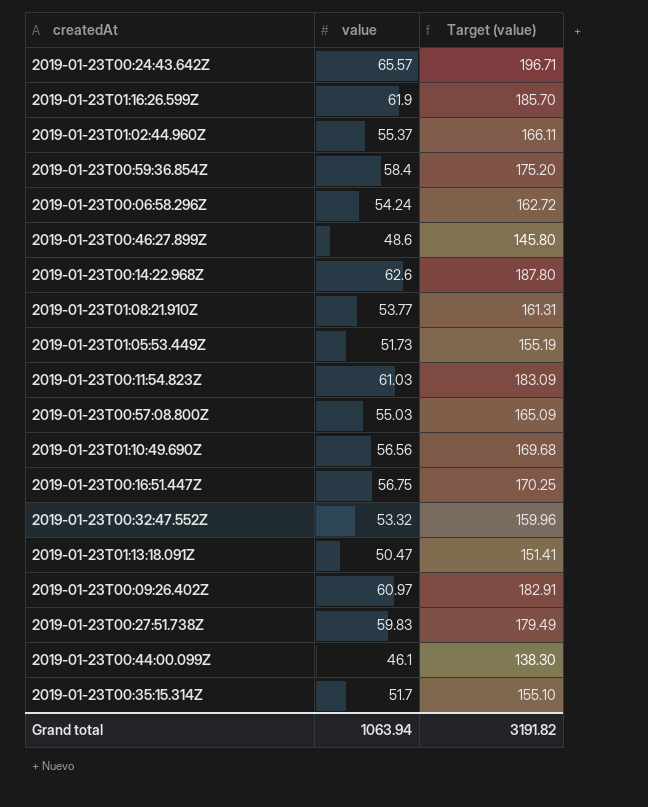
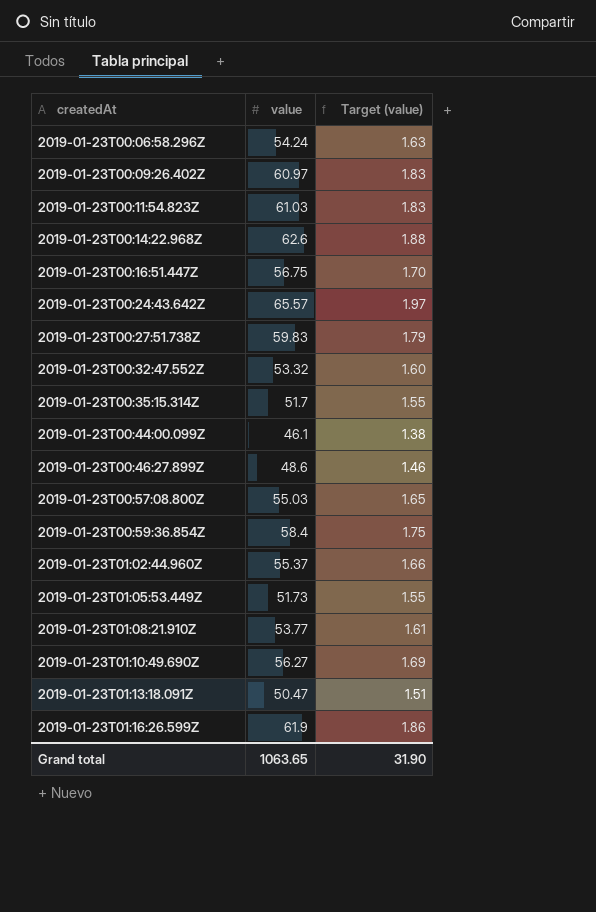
row order: none -> createdAt ascending
column Target (value) | formula: [value] * 3 -> [value] * 0.03
2019-01-23T01:10:49.690Z | value: 56.56 -> 56.27
Grand total | value: 1063.94 -> 1063.65
Grand total | Target (value): 3191.82 -> 31.90

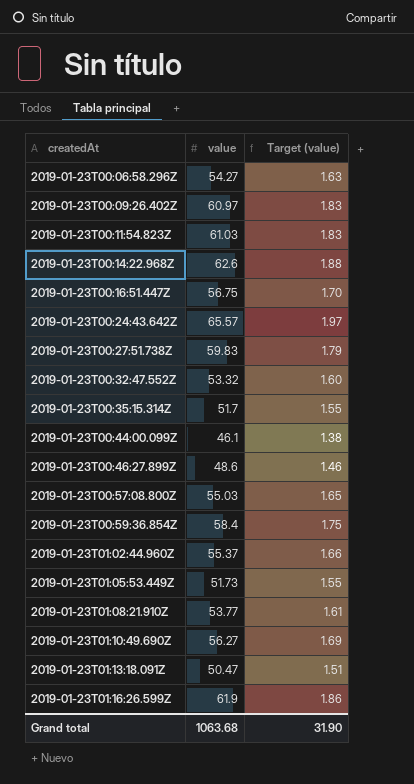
2019-01-23T00:06:58.296Z | value: 54.24 -> 54.27
Grand total | value: 1063.65 -> 1063.68

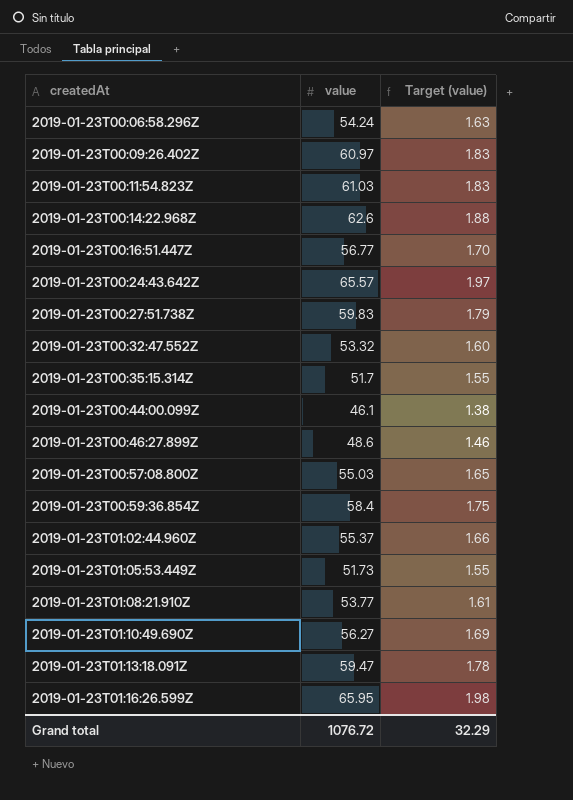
2019-01-23T00:06:58.296Z | value: 54.27 -> 54.24
2019-01-23T00:16:51.447Z | value: 56.75 -> 56.77
2019-01-23T01:13:18.091Z | value: 50.47 -> 59.47
2019-01-23T01:13:18.091Z | Target (value): 1.51 -> 1.78
2019-01-23T01:16:26.599Z | value: 61.9 -> 65.95
2019-01-23T01:16:26.599Z | Target (value): 1.86 -> 1.98
Grand total | value: 1063.68 -> 1076.72
Grand total | Target (value): 31.90 -> 32.29

